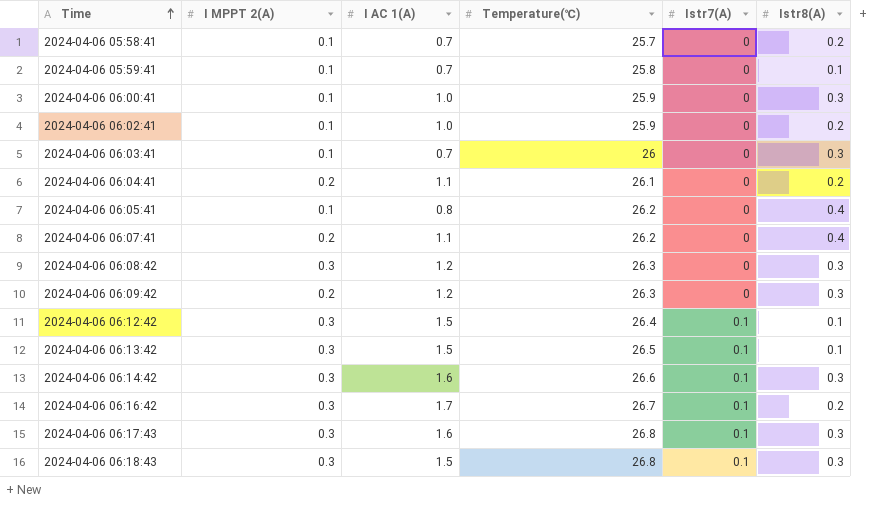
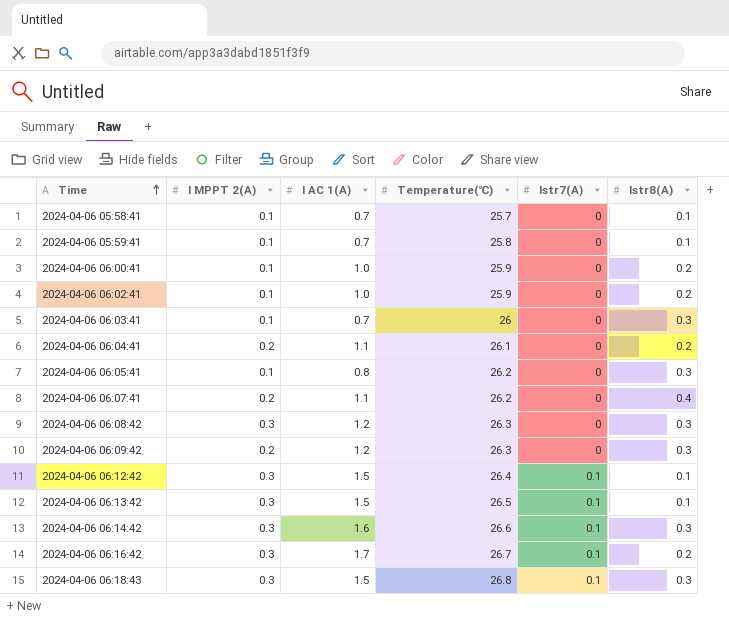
row 2024-04-06 06:17:43: 0.3 | 1.6 | 26.8 | 0.1 | 0.3 -> none
2024-04-06 05:58:41 | Istr8(A): 0.2 -> 0.1
2024-04-06 06:00:41 | Istr8(A): 0.3 -> 0.2
2024-04-06 06:05:41 | Istr8(A): 0.4 -> 0.3

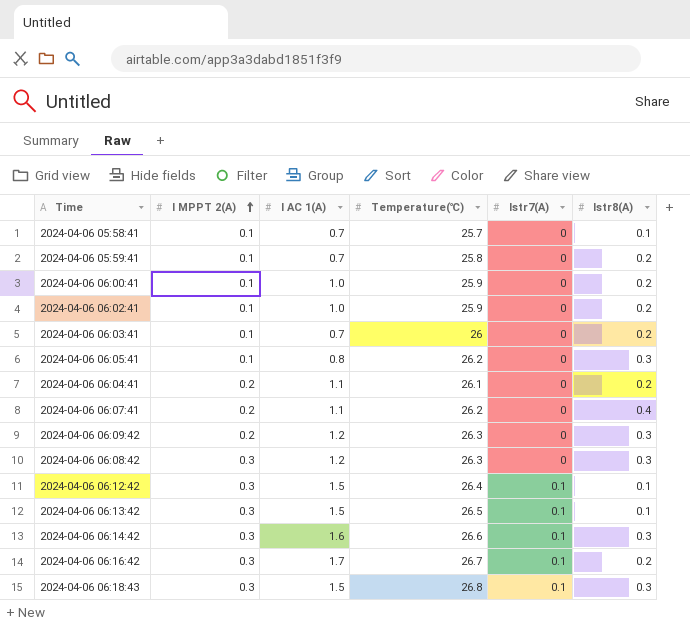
row order: Time ascending -> I MPPT 2(A) ascending
2024-04-06 05:59:41 | Istr8(A): 0.1 -> 0.2
2024-04-06 06:03:41 | Istr8(A): 0.3 -> 0.2

